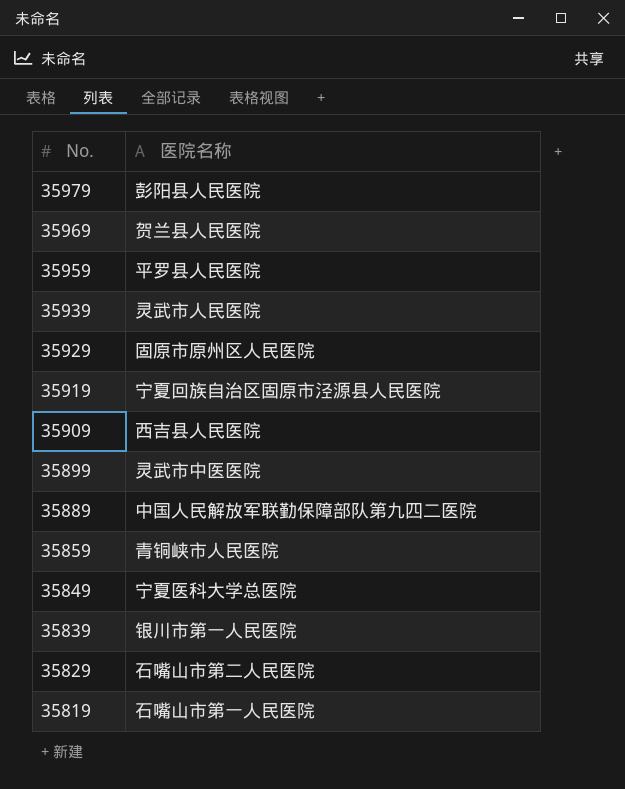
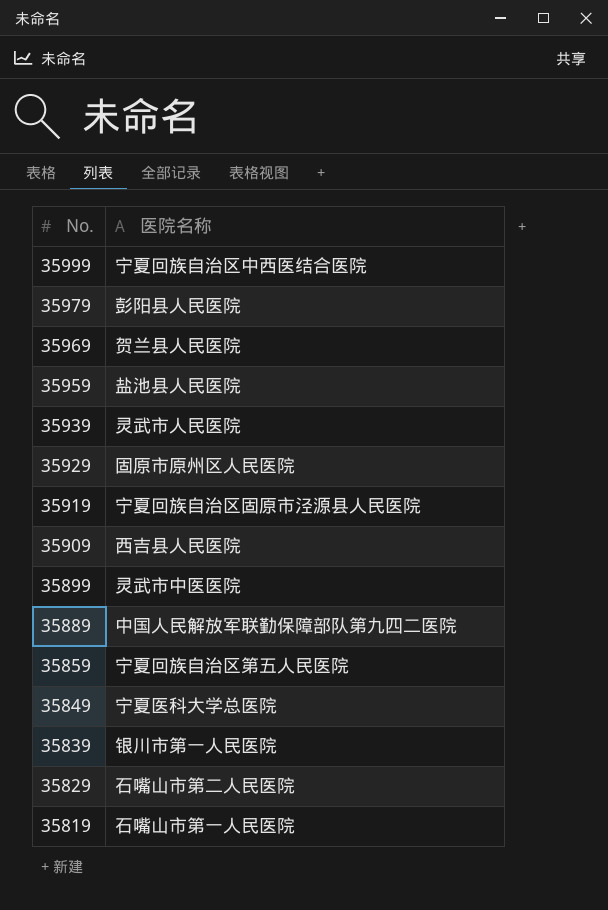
row 35999: none -> 宁夏回族自治区中西医结合医院
35959 | 医院名称: 平罗县人民医院 -> 盐池县人民医院
35859 | 医院名称: 青铜峡市人民医院 -> 宁夏回族自治区第五人民医院

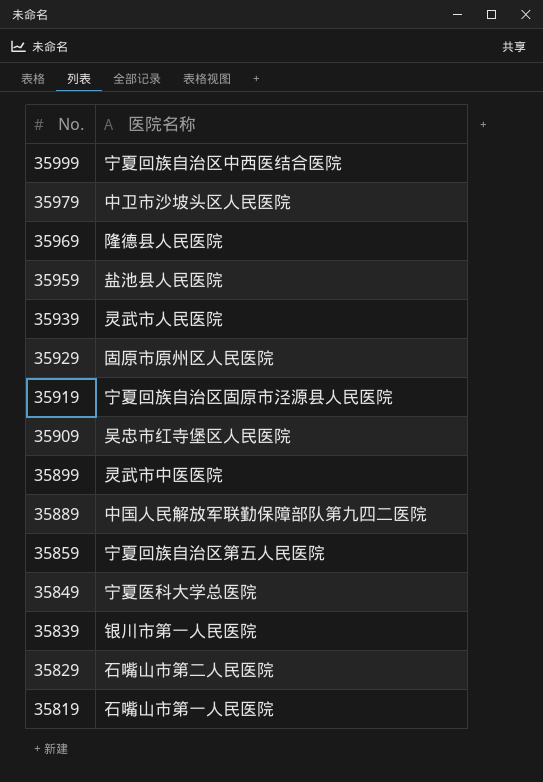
35979 | 医院名称: 彭阳县人民医院 -> 中卫市沙坡头区人民医院
35969 | 医院名称: 贺兰县人民医院 -> 隆德县人民医院
35909 | 医院名称: 西吉县人民医院 -> 吴忠市红寺堡区人民医院

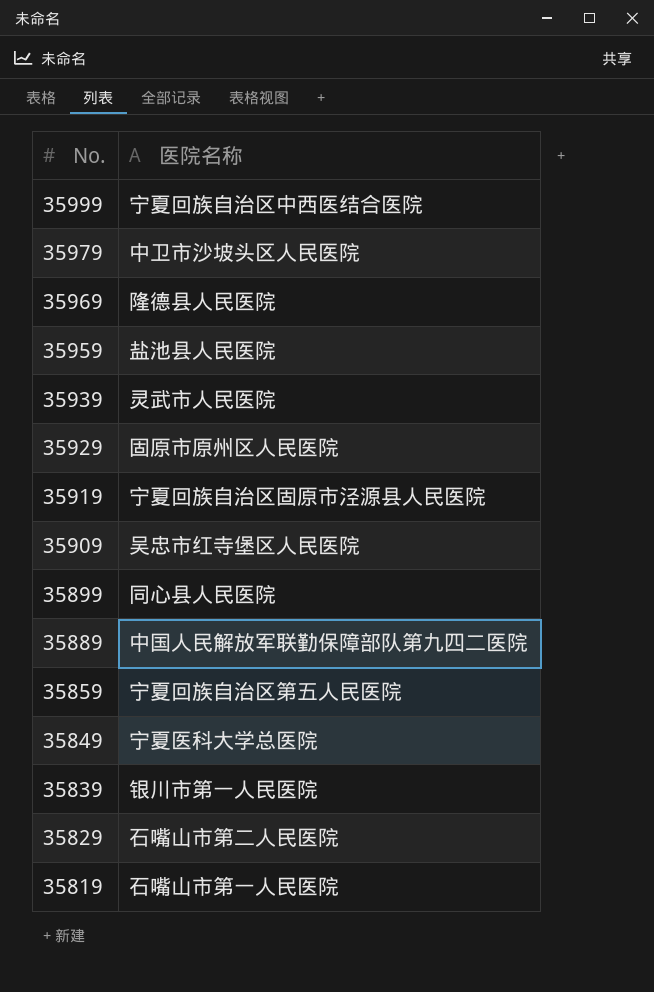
35899 | 医院名称: 灵武市中医医院 -> 同心县人民医院

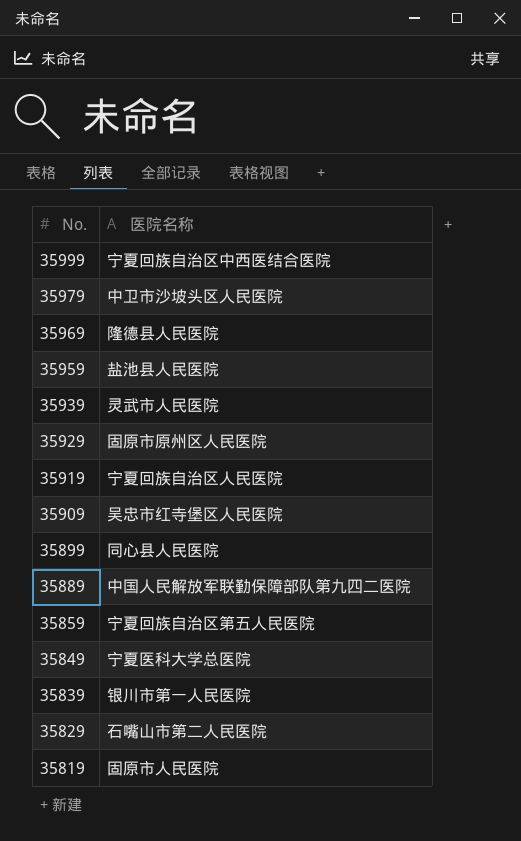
35919 | 医院名称: 宁夏回族自治区固原市泾源县人民医院 -> 宁夏回族自治区人民医院
35819 | 医院名称: 石嘴山市第一人民医院 -> 固原市人民医院

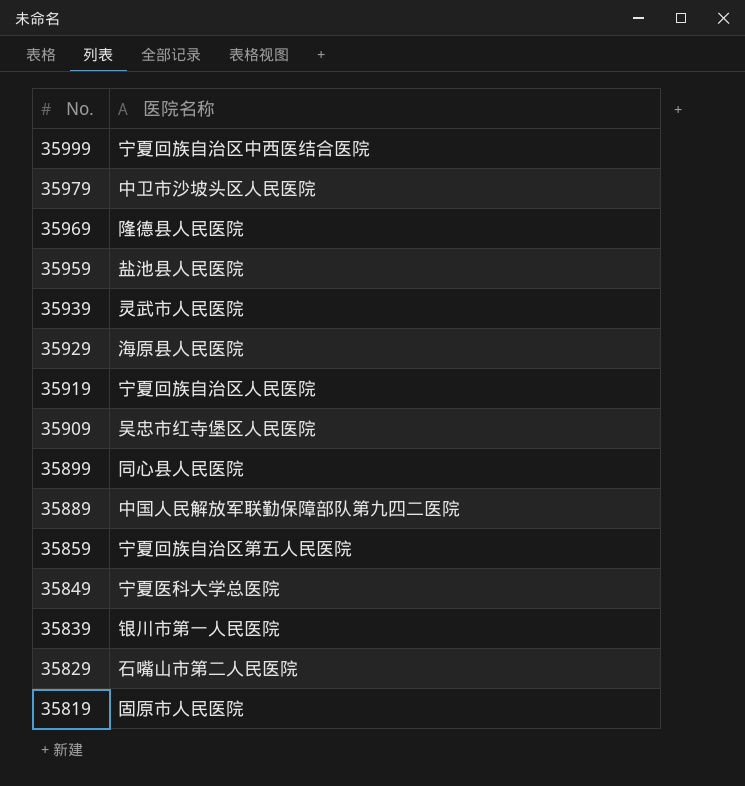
35929 | 医院名称: 固原市原州区人民医院 -> 海原县人民医院

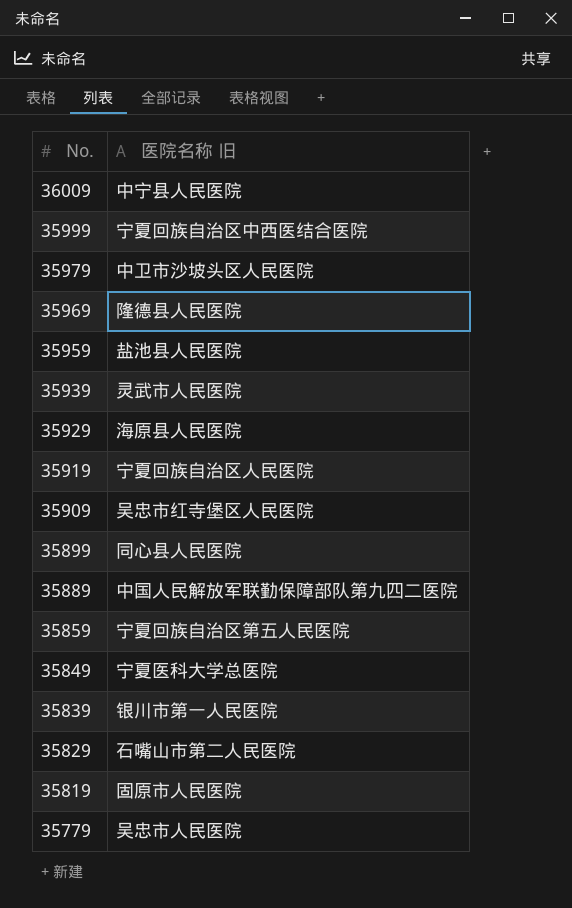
column name: 医院名称 -> 医院名称 旧
row 36009: none -> 中宁县人民医院
row 35779: none -> 吴忠市人民医院

